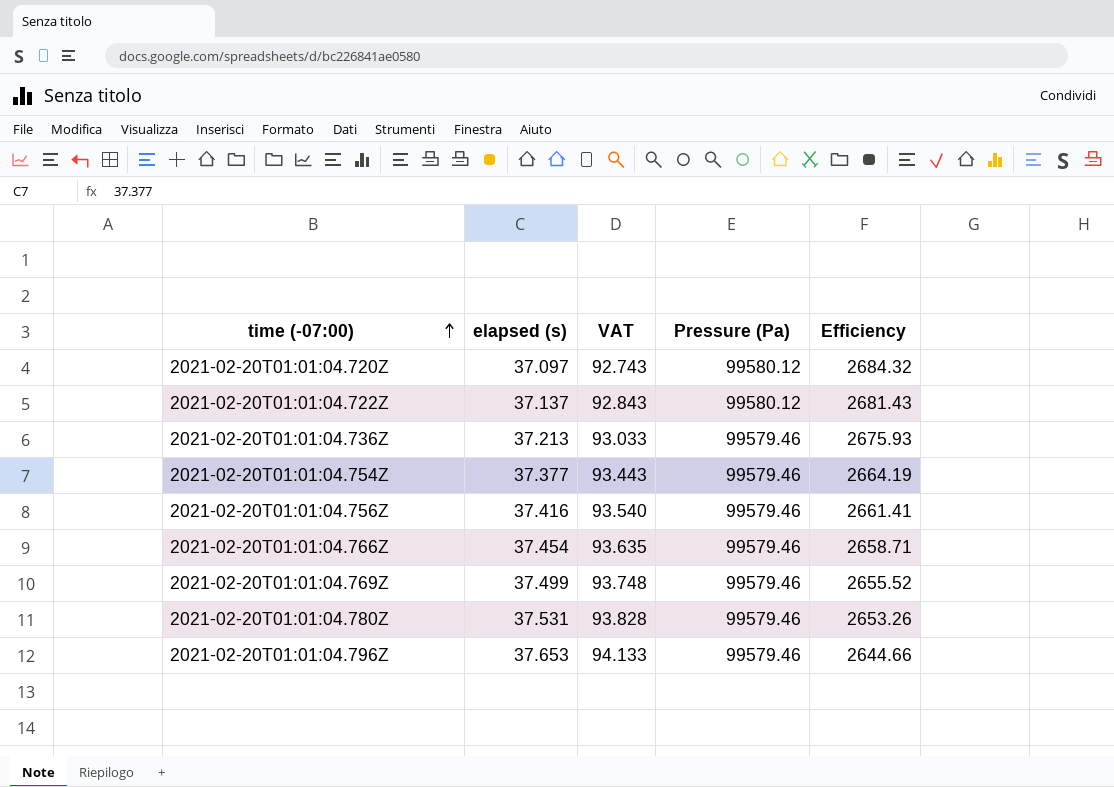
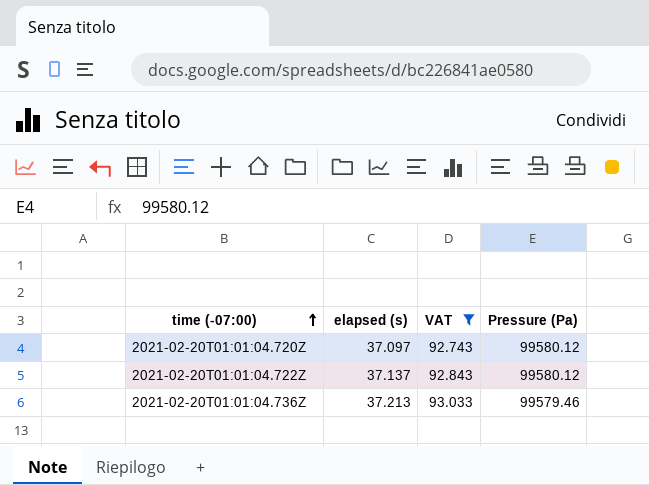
filter: none -> VAT <= 93.033
column Efficiency | formula: [Pressure (Pa)] / [elapsed (s)] -> none

